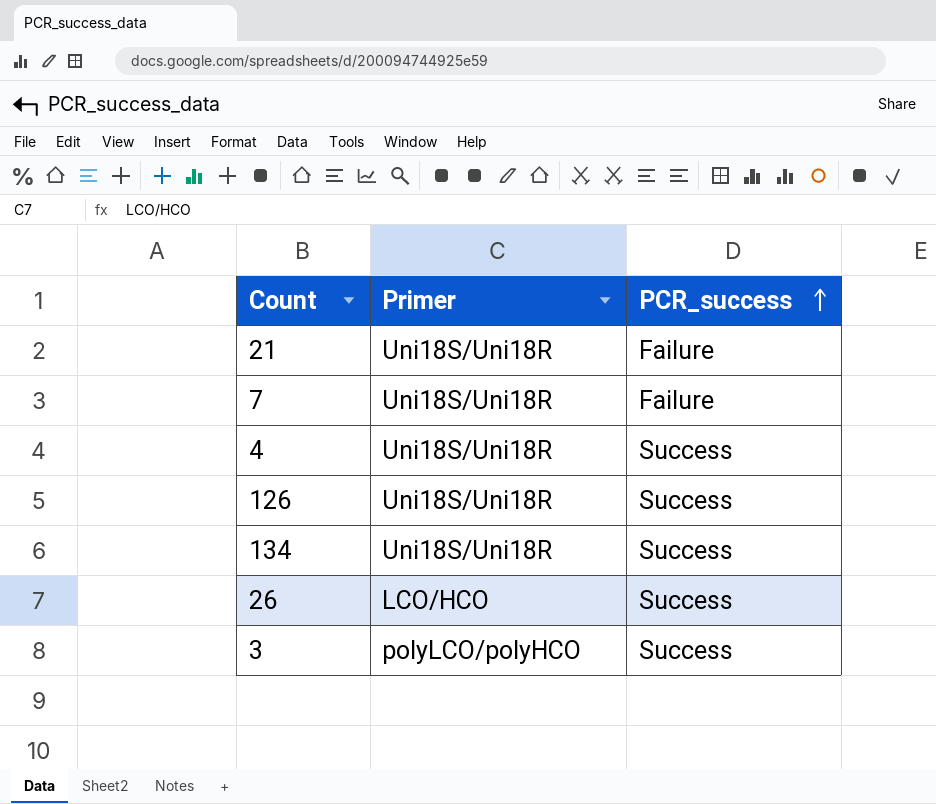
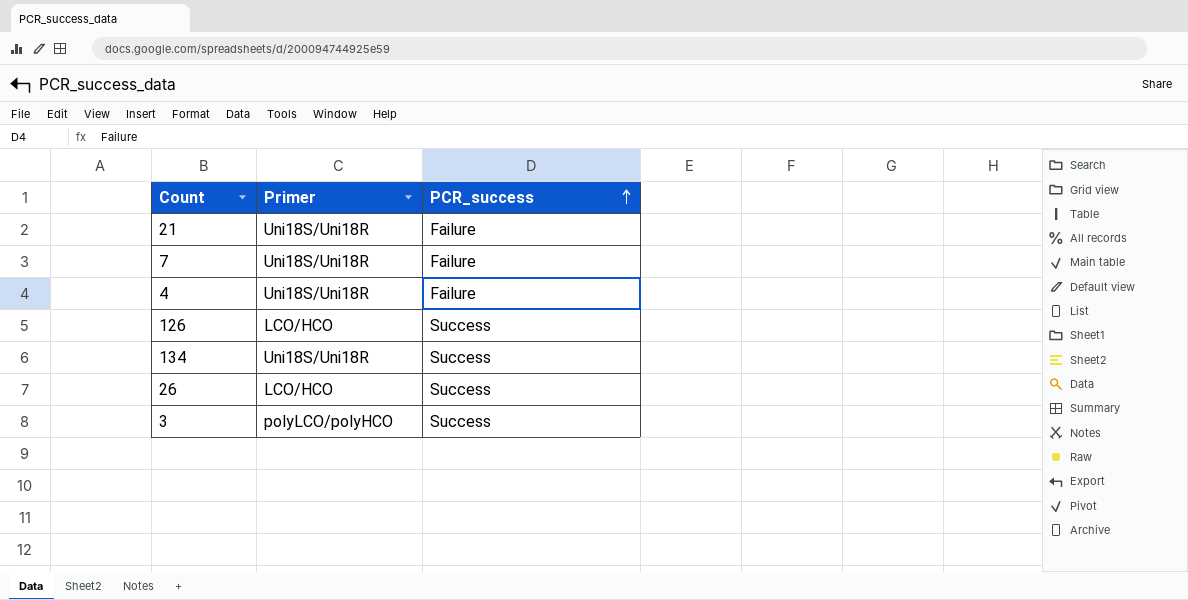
4 | PCR_success: Success -> Failure
126 | Primer: Uni18S/Uni18R -> LCO/HCO

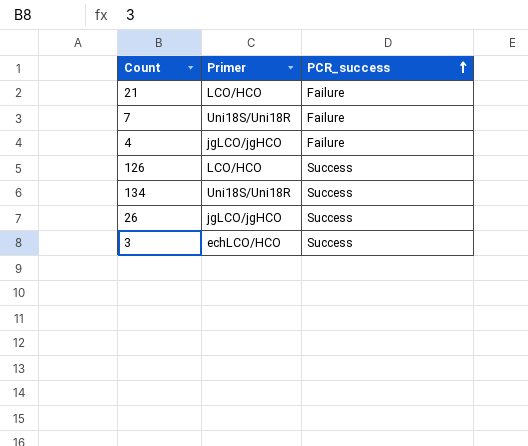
21 | Primer: Uni18S/Uni18R -> LCO/HCO
4 | Primer: Uni18S/Uni18R -> jgLCO/jgHCO
26 | Primer: LCO/HCO -> jgLCO/jgHCO
3 | Primer: polyLCO/polyHCO -> echLCO/HCO

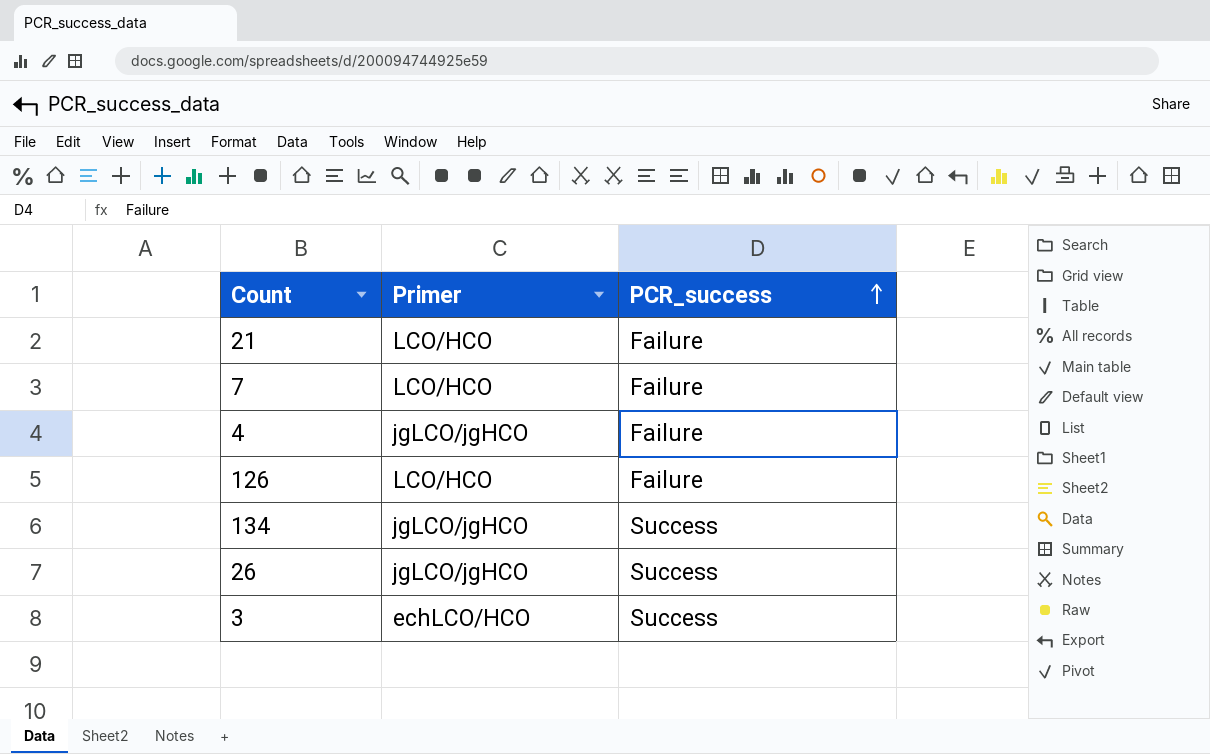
7 | Primer: Uni18S/Uni18R -> LCO/HCO
126 | PCR_success: Success -> Failure
134 | Primer: Uni18S/Uni18R -> jgLCO/jgHCO

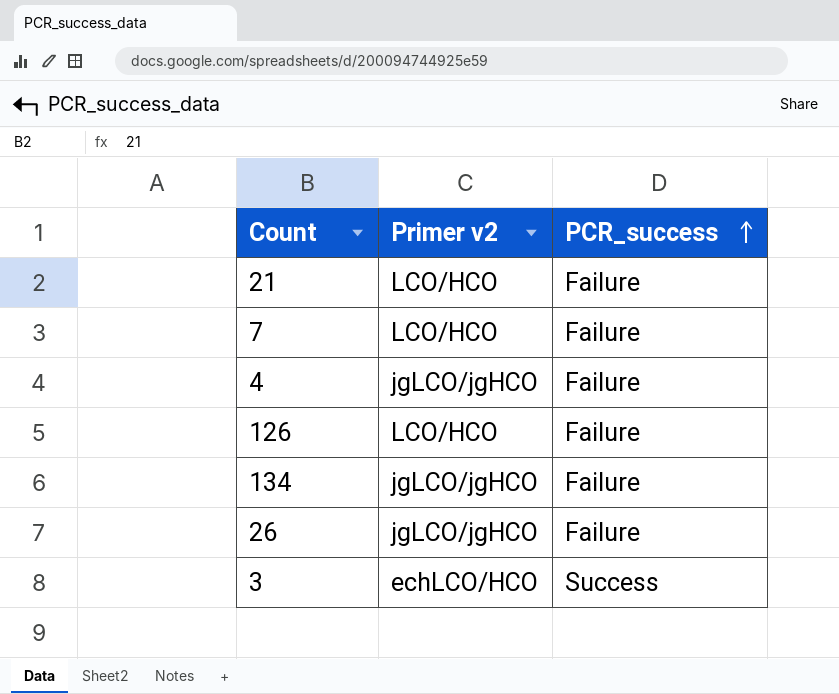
column name: Primer -> Primer v2
134 | PCR_success: Success -> Failure
26 | PCR_success: Success -> Failure

